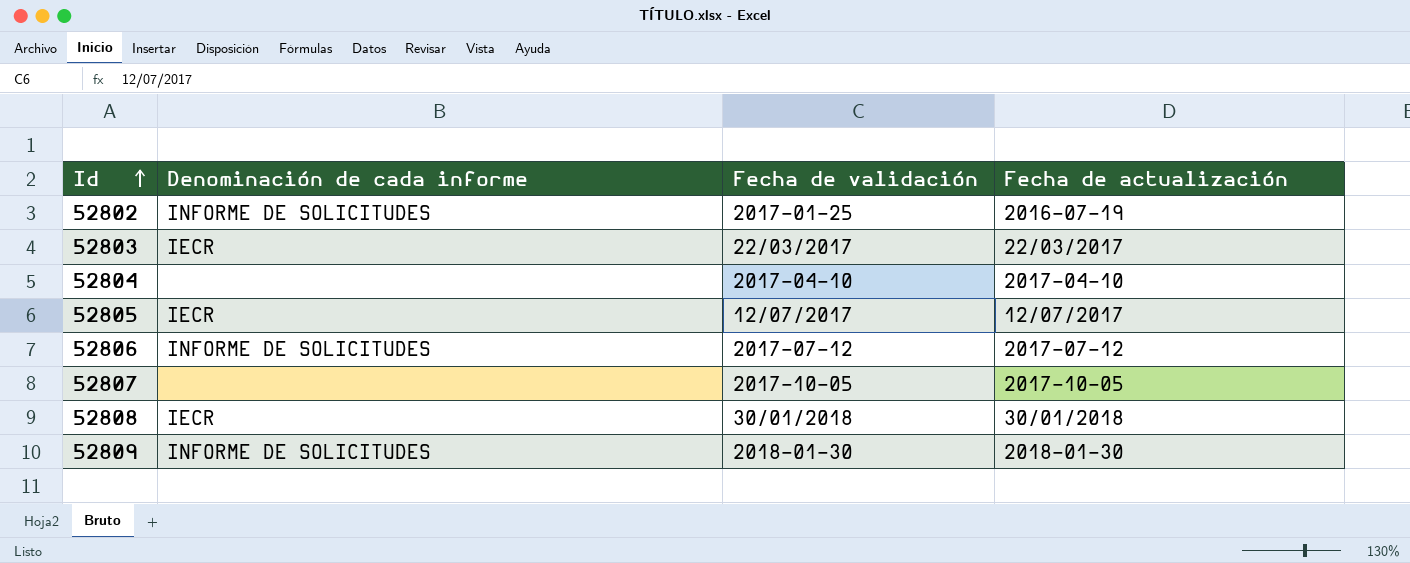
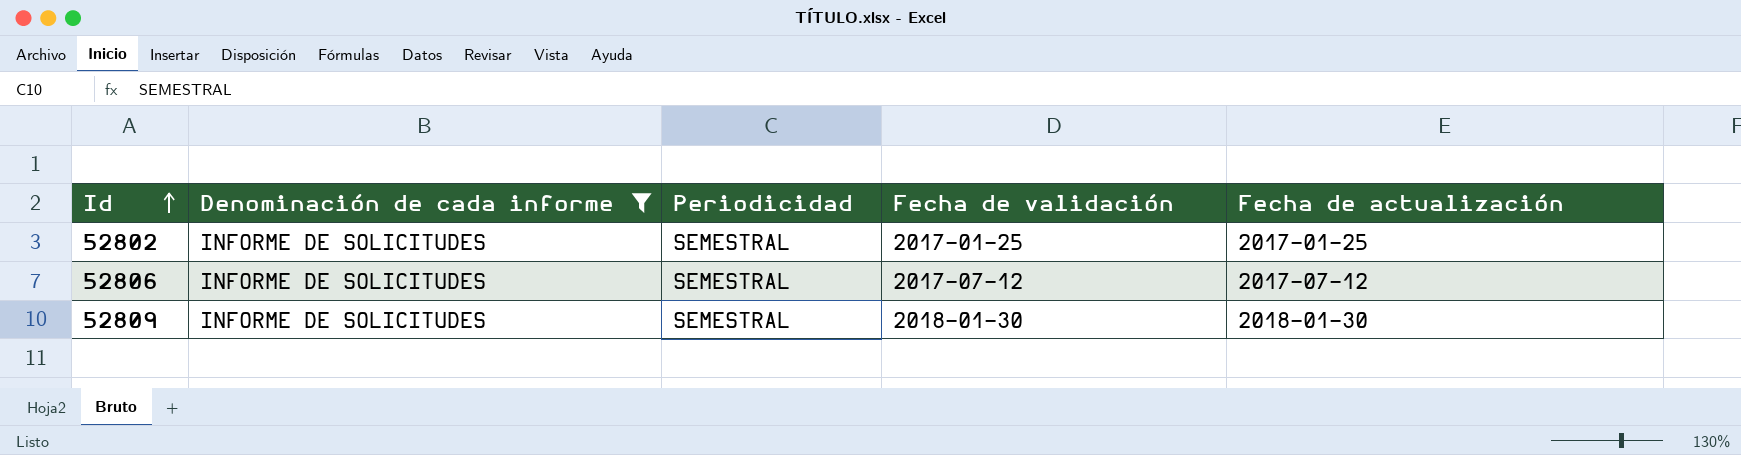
filter: none -> Denominación de cada informe = INFORME DE SOLICITUDES
column Periodicidad | position: none -> 3
52802 | Fecha de actualización: 2016-07-19 -> 2017-01-25

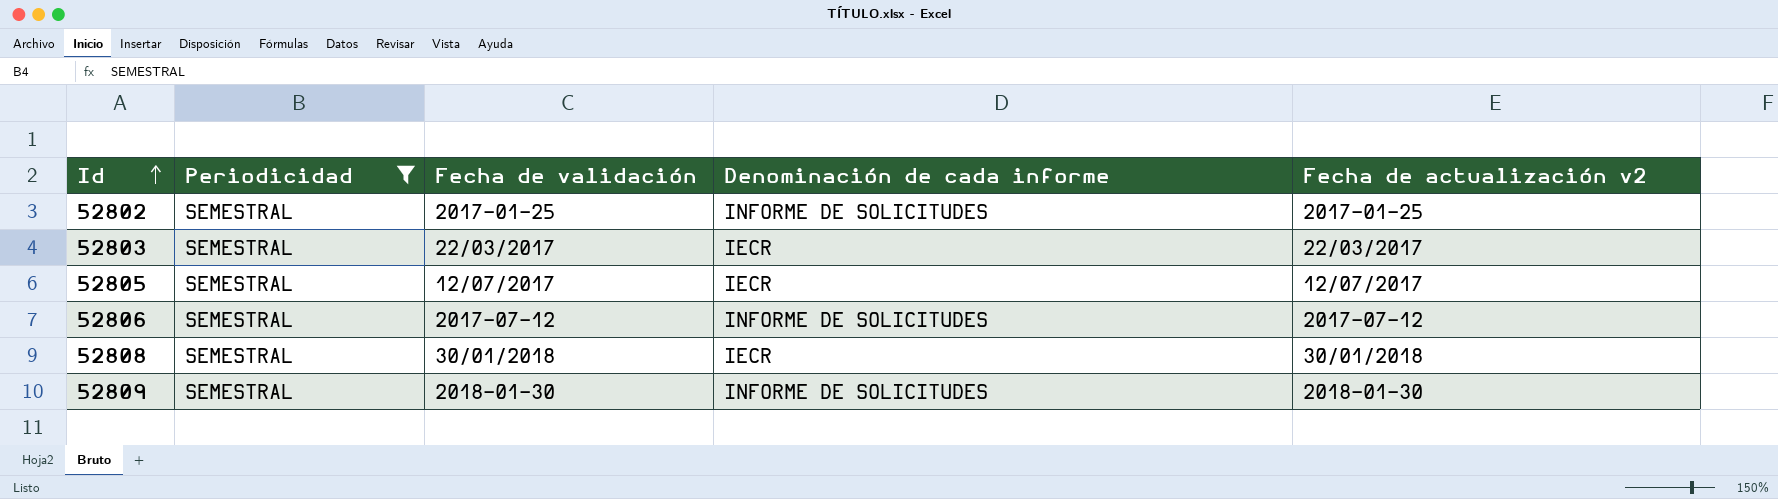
filter: Denominación de cada informe = INFORME DE SOLICITUDES -> Periodicidad = SEMESTRAL
column Denominación de cada informe | position: 2 -> 4
column name: Fecha de actualización -> Fecha de actualización v2

